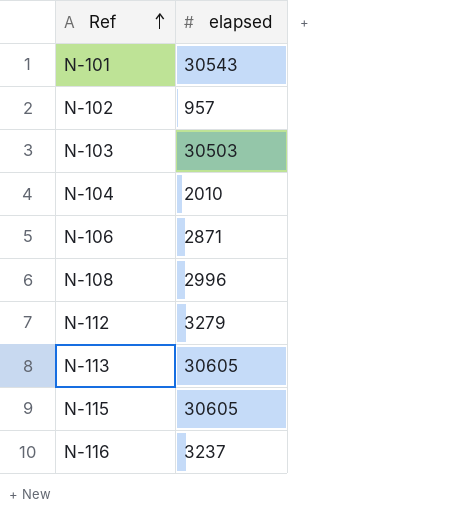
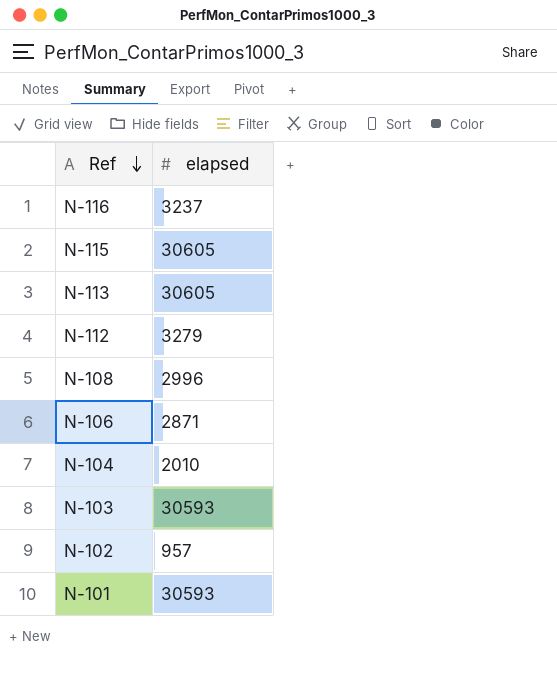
row order: Ref ascending -> Ref descending
N-103 | elapsed: 30503 -> 30593
N-101 | elapsed: 30543 -> 30593

